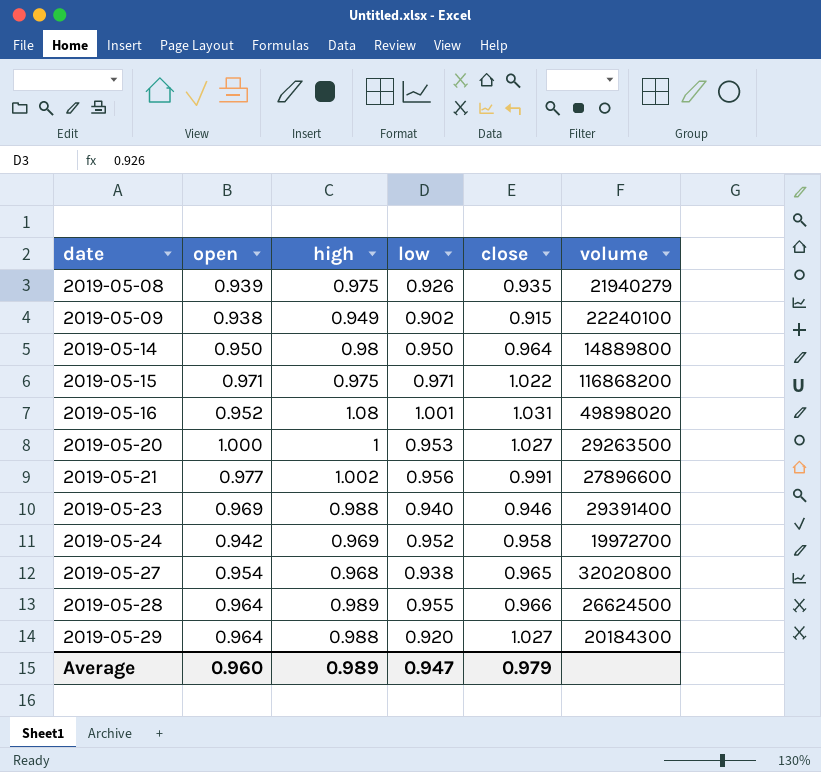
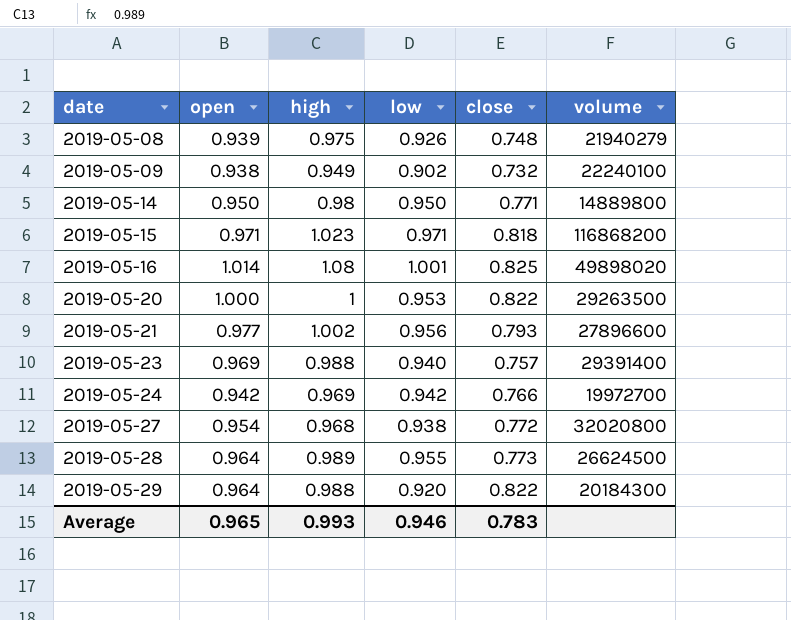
2019-05-08 | close: 0.935 -> 0.748
2019-05-09 | close: 0.915 -> 0.732
2019-05-14 | close: 0.964 -> 0.771
2019-05-15 | high: 0.975 -> 1.023
2019-05-15 | close: 1.022 -> 0.818
2019-05-16 | open: 0.952 -> 1.014
2019-05-16 | close: 1.031 -> 0.825
2019-05-20 | close: 1.027 -> 0.822
2019-05-21 | close: 0.991 -> 0.793
2019-05-23 | close: 0.946 -> 0.757
2019-05-24 | low: 0.952 -> 0.942
2019-05-24 | close: 0.958 -> 0.766
2019-05-27 | close: 0.965 -> 0.772
2019-05-28 | close: 0.966 -> 0.773
2019-05-29 | close: 1.027 -> 0.822
Average | open: 0.960 -> 0.965
Average | high: 0.989 -> 0.993
Average | low: 0.947 -> 0.946
Average | close: 0.979 -> 0.783

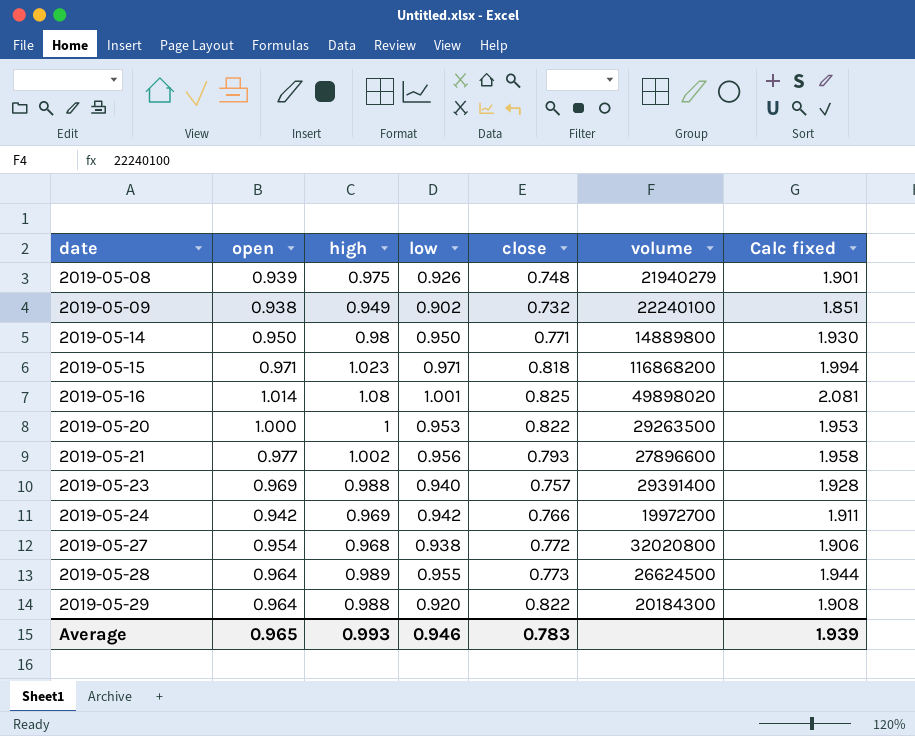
column Calc fixed | formula: none -> [high] + [low]

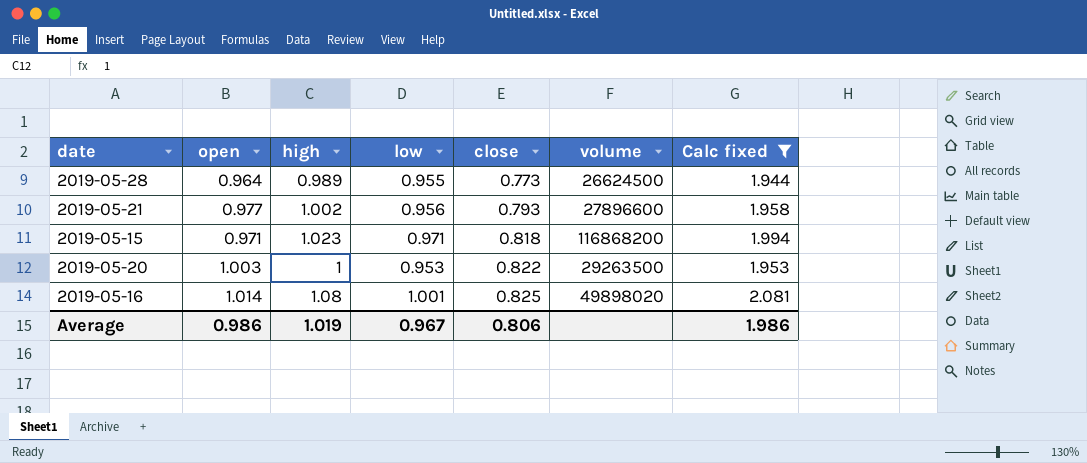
filter: none -> Calc fixed >= 1.944
row order: date ascending -> close ascending
2019-05-20 | open: 1.000 -> 1.003
Average | open: 0.965 -> 0.986
Average | high: 0.993 -> 1.019
Average | low: 0.946 -> 0.967
Average | close: 0.783 -> 0.806
Average | Calc fixed: 1.939 -> 1.986

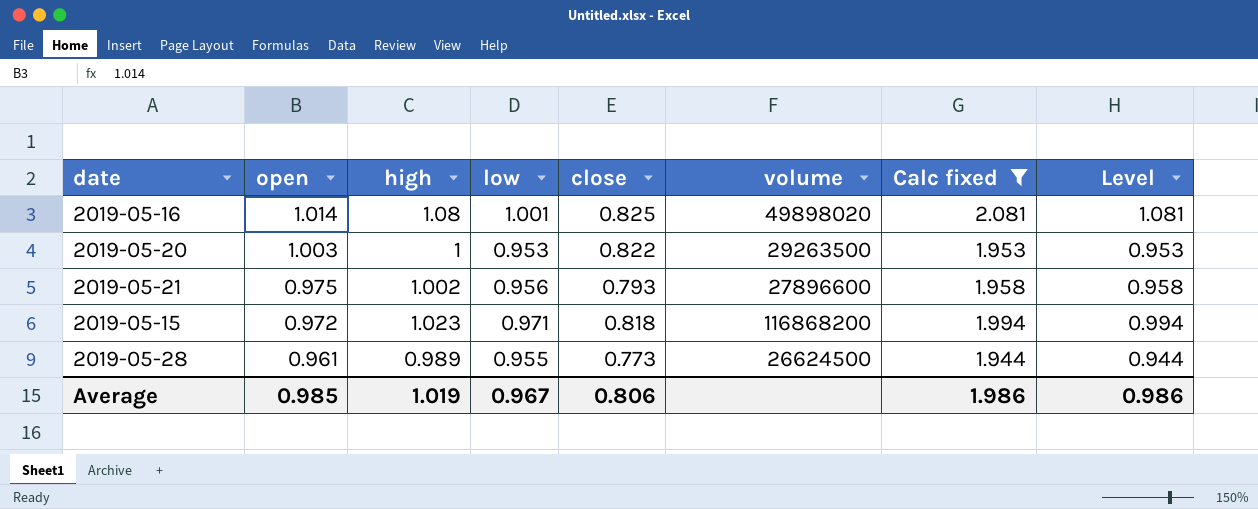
row order: close ascending -> open descending
column Level | formula: none -> [Calc fixed] - 1
2019-05-21 | open: 0.977 -> 0.975
2019-05-15 | open: 0.971 -> 0.972
2019-05-28 | open: 0.964 -> 0.961
Average | open: 0.986 -> 0.985

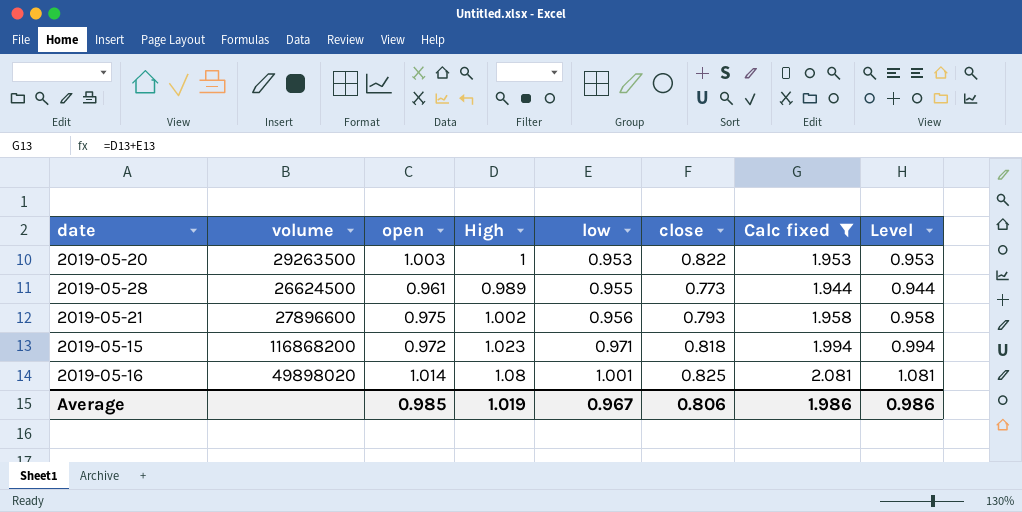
row order: open descending -> low ascending
column volume | position: 6 -> 2
column name: high -> High

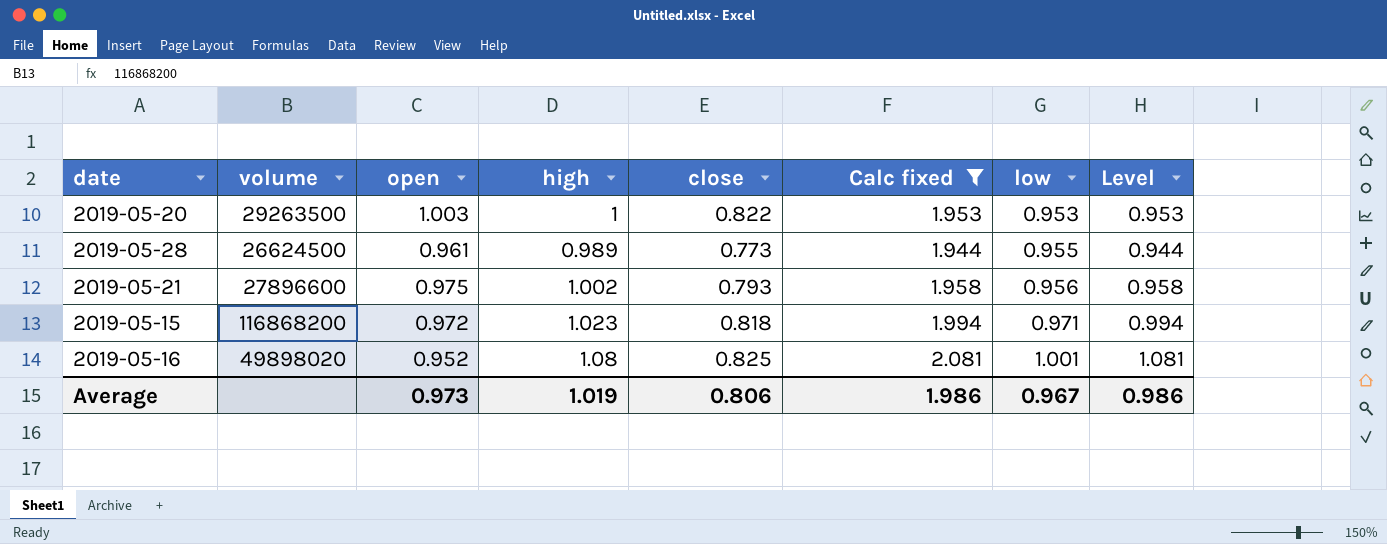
column name: High -> high
column low | position: 5 -> 7
2019-05-16 | open: 1.014 -> 0.952
Average | open: 0.985 -> 0.973

